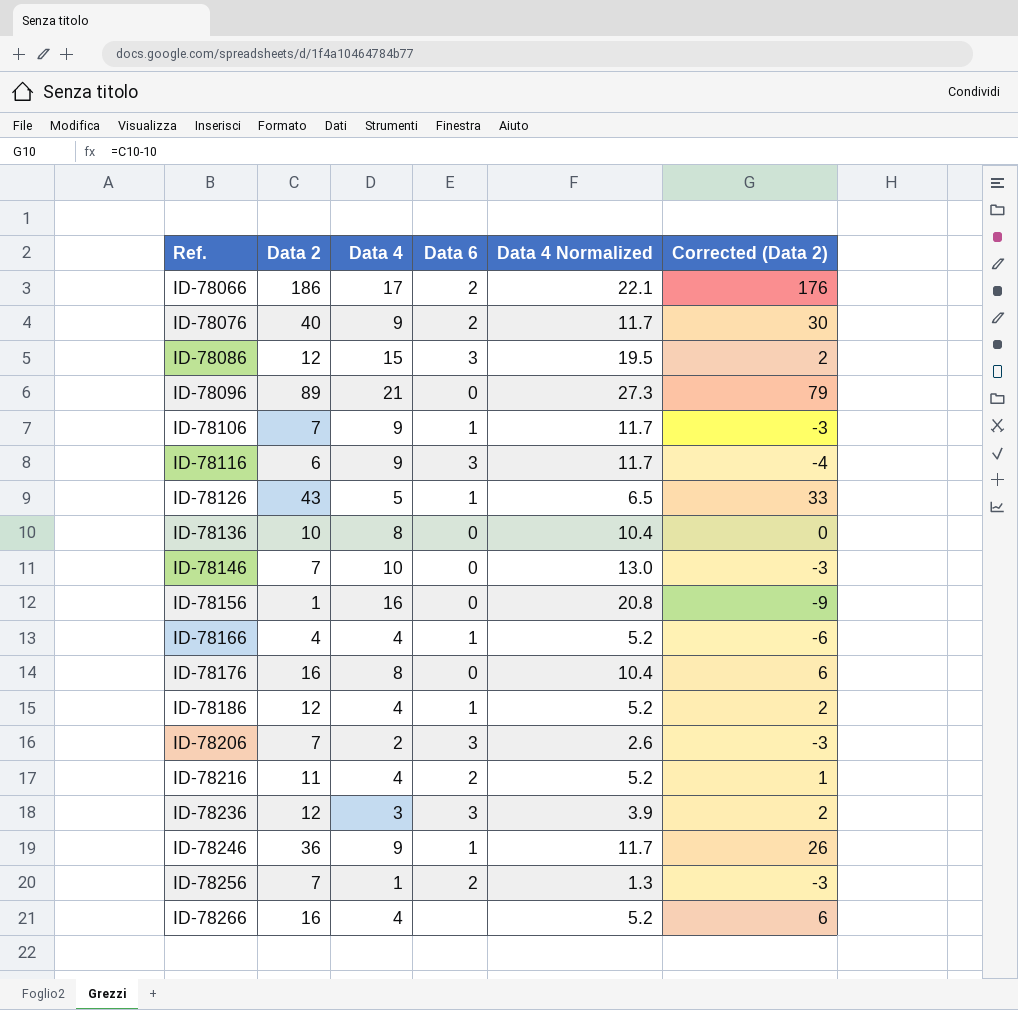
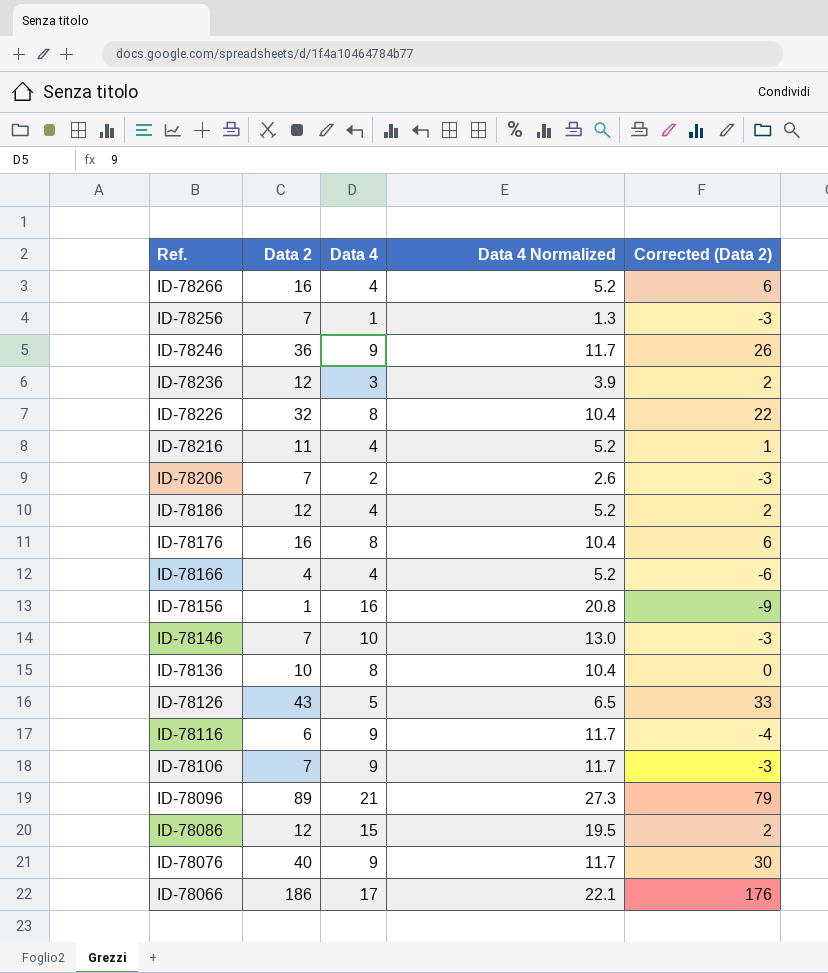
row order: Ref. ascending -> Ref. descending
column Data 6 | position: 4 -> none
row ID-78226: none -> 32 | 8 | 10.4 | 22

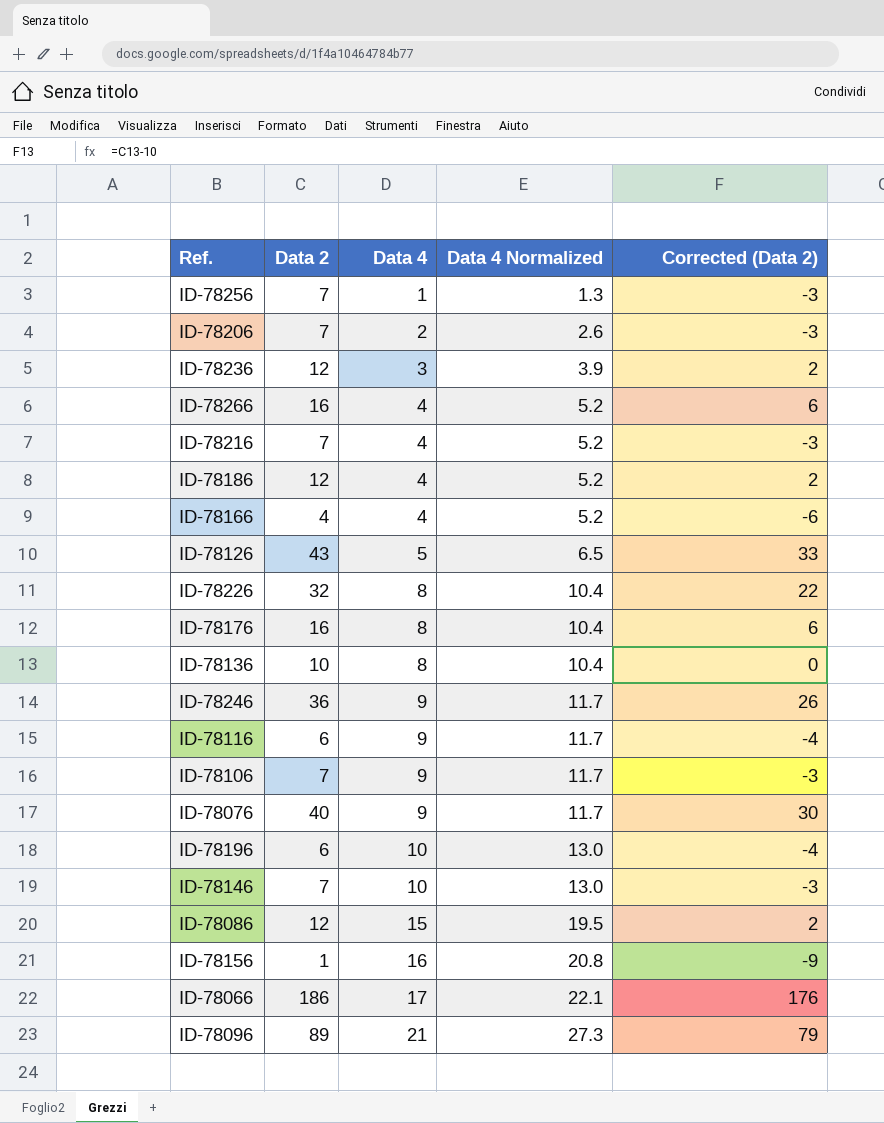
row order: Ref. descending -> Data 4 ascending
ID-78216 | Data 2: 11 -> 7
ID-78216 | Corrected (Data 2): 1 -> -3
row ID-78196: none -> 6 | 10 | 13.0 | -4

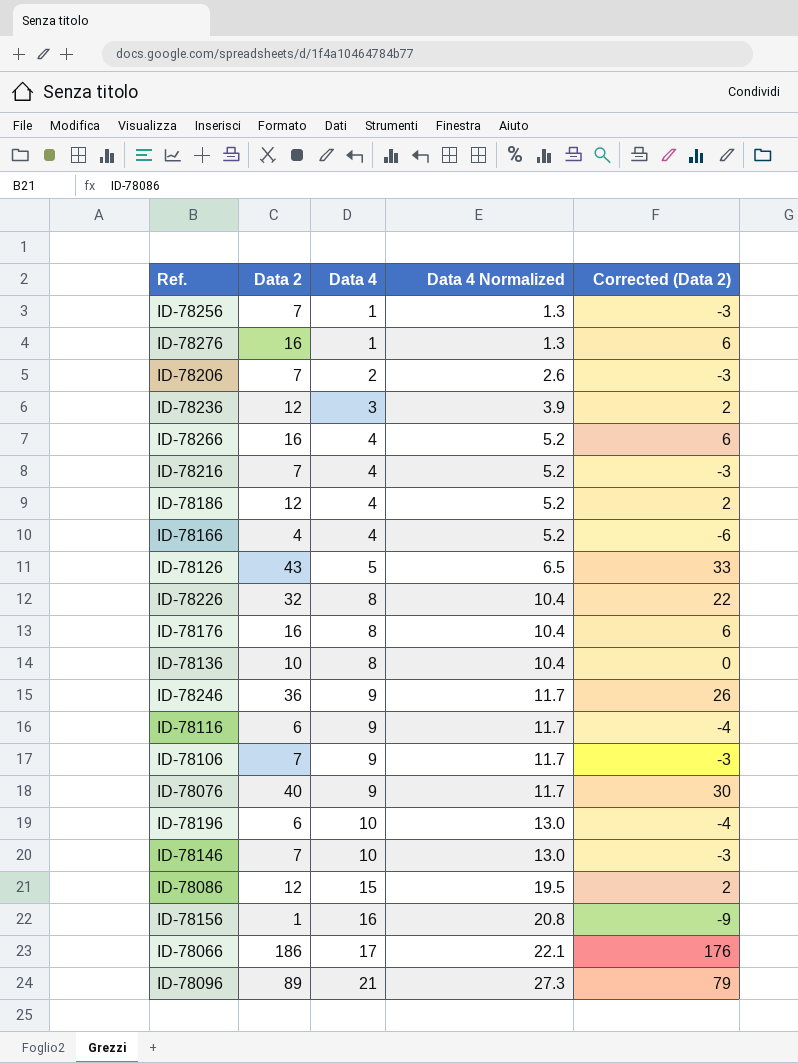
row ID-78276: none -> 16 | 1 | 1.3 | 6

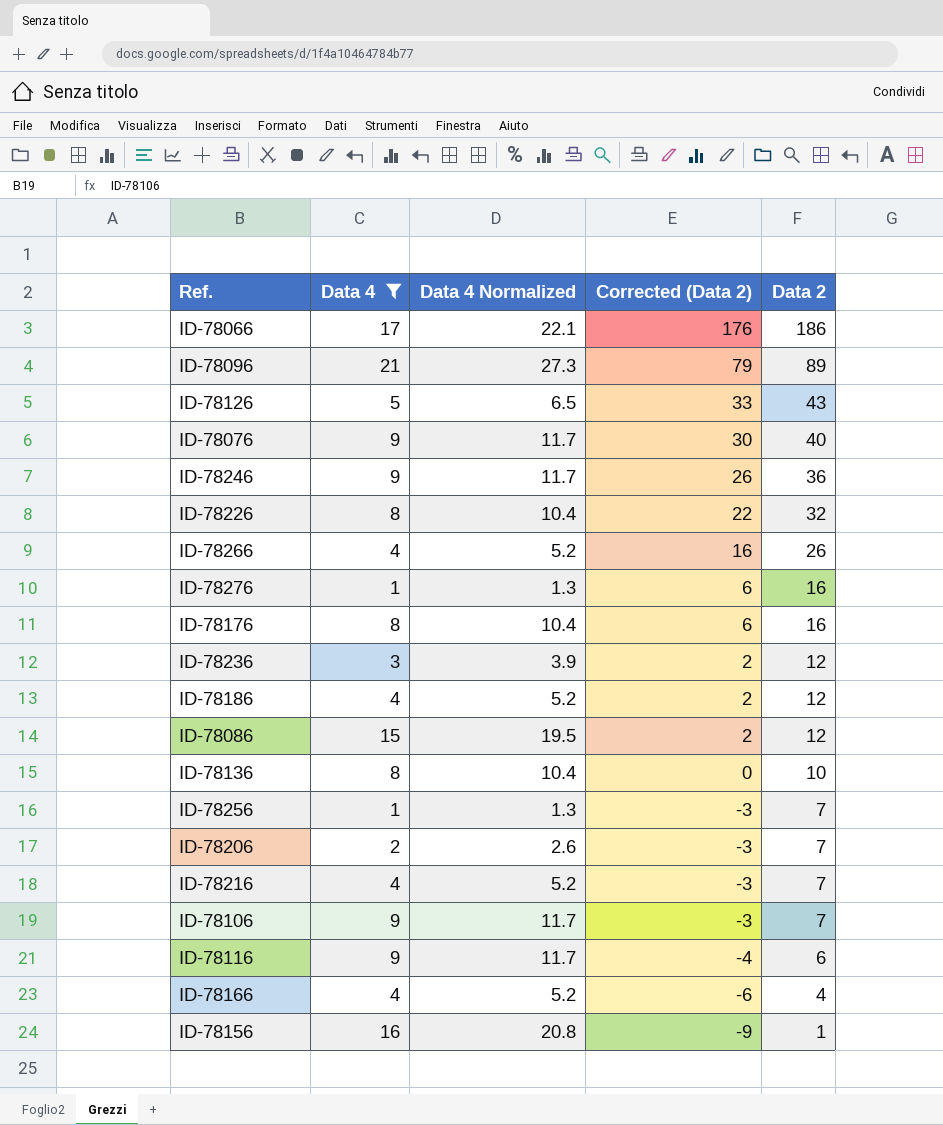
filter: none -> Data 4 != 10
row order: Data 4 ascending -> Corrected (Data 2) descending
column Data 2 | position: 2 -> 5
ID-78266 | Corrected (Data 2): 6 -> 16
ID-78266 | Data 2: 16 -> 26

